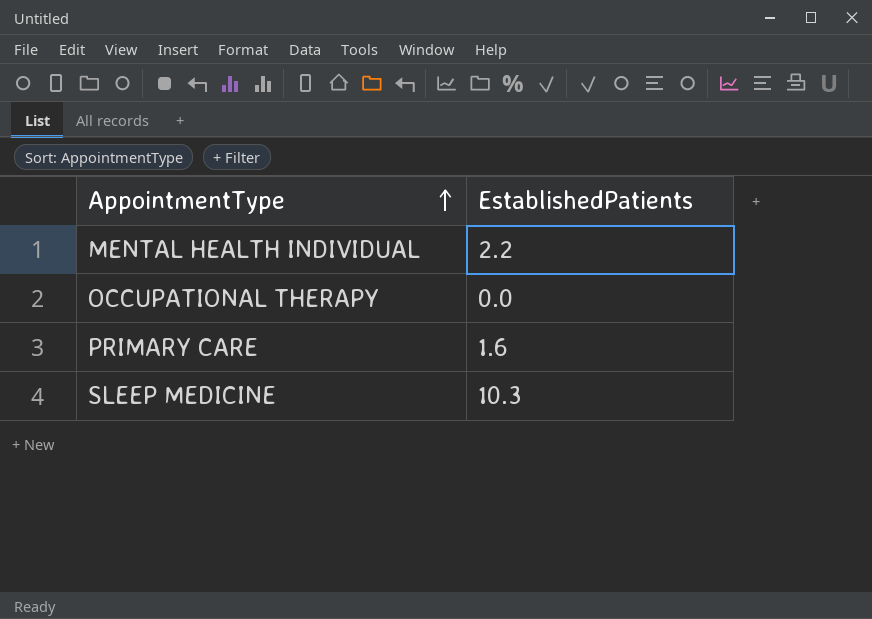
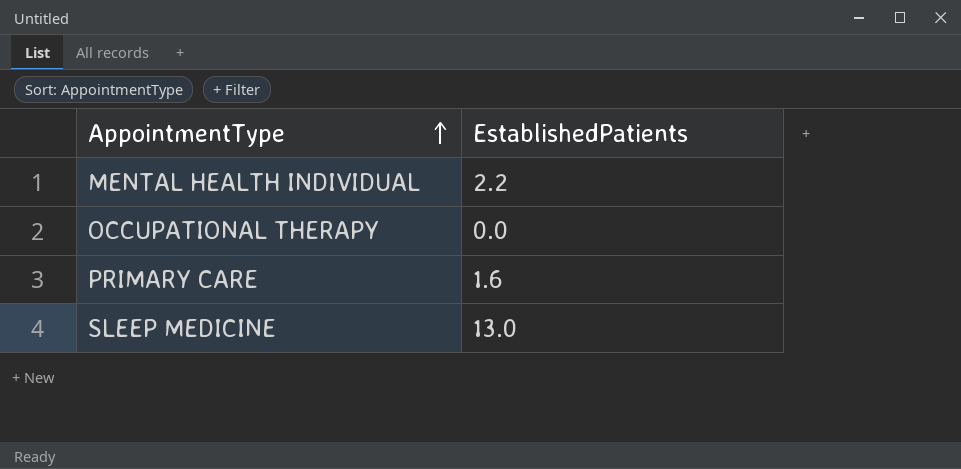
SLEEP MEDICINE | EstablishedPatients: 10.3 -> 13.0

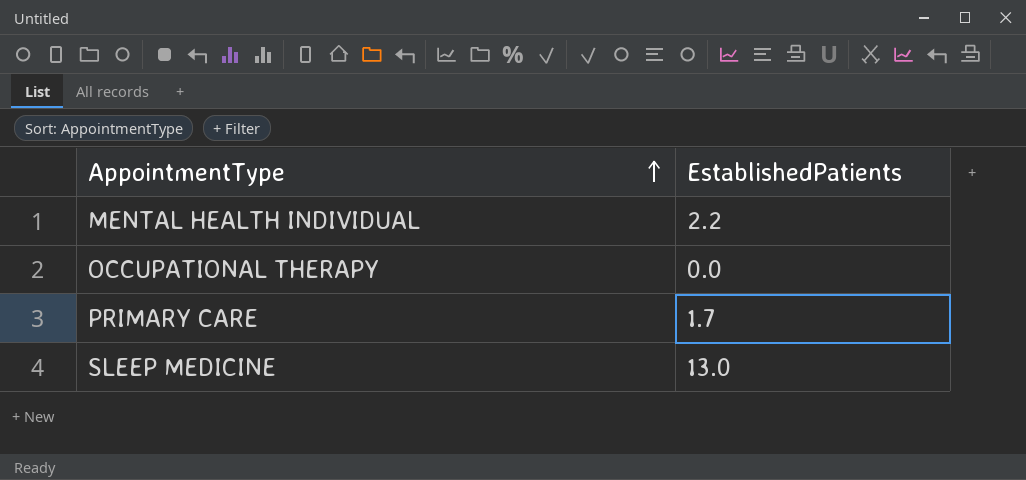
PRIMARY CARE | EstablishedPatients: 1.6 -> 1.7

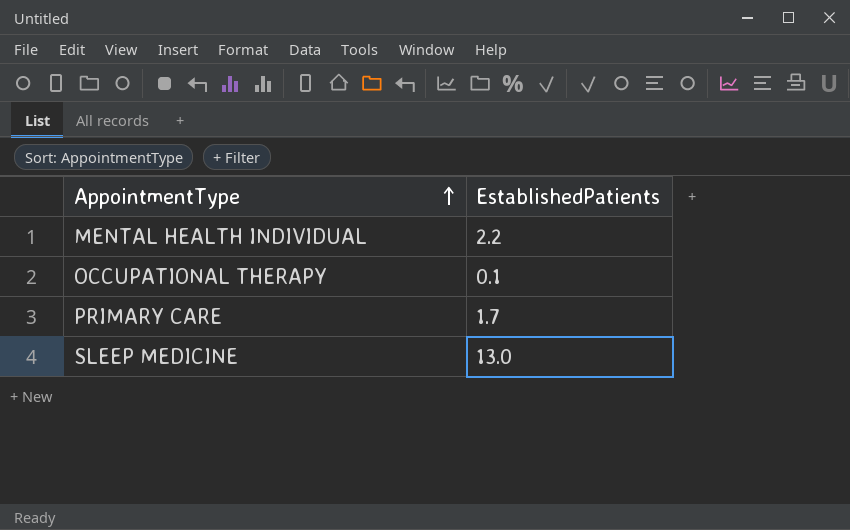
OCCUPATIONAL THERAPY | EstablishedPatients: 0.0 -> 0.1

